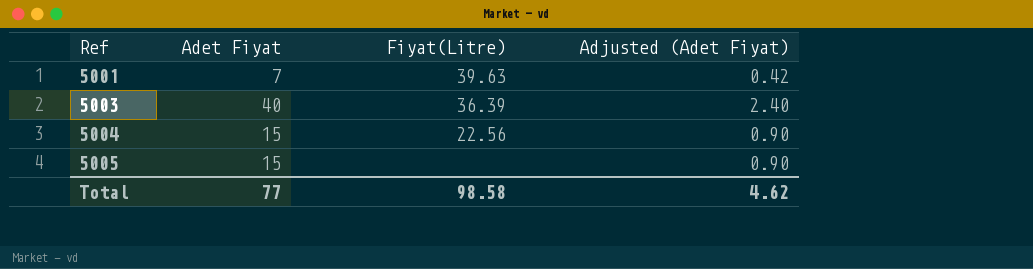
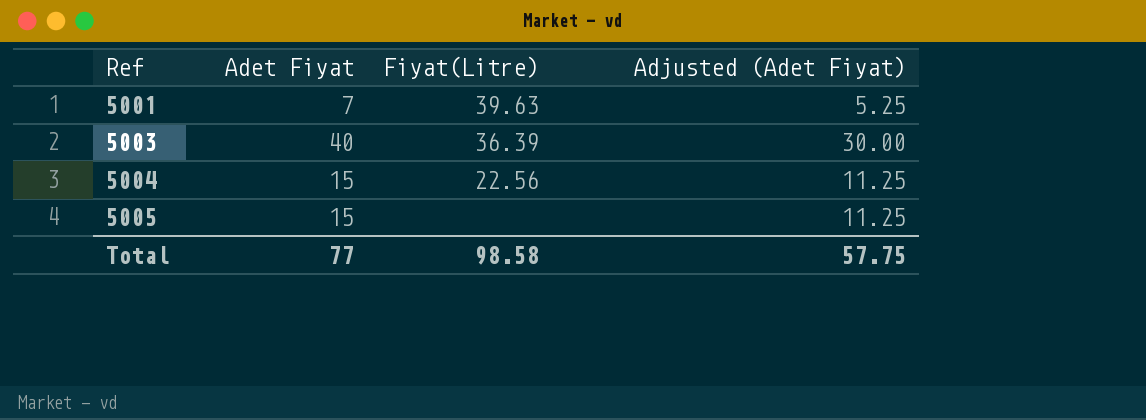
column Adjusted (Adet Fiyat) | formula: [Adet Fiyat] * 0.06 -> [Adet Fiyat] * 0.75
Total | Adjusted (Adet Fiyat): 4.62 -> 57.75

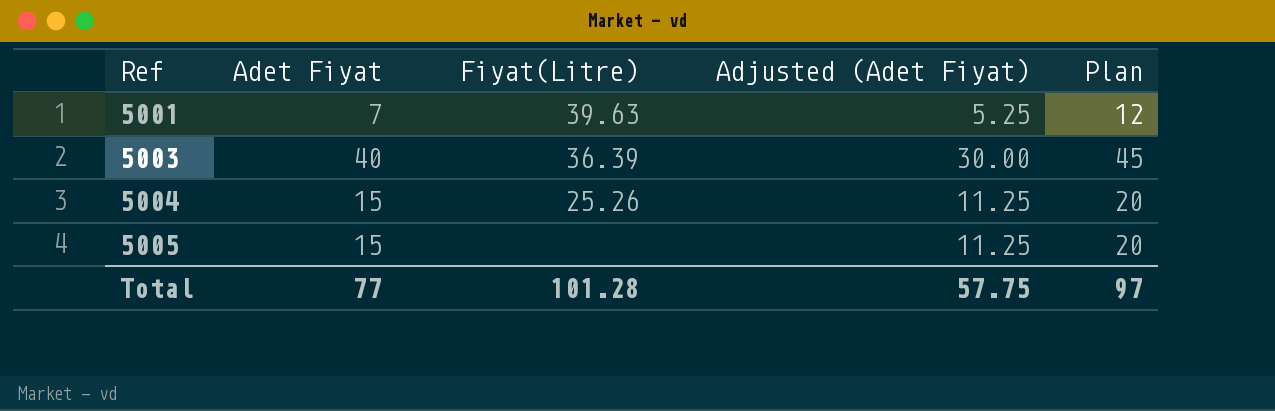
column Plan | formula: none -> [Adet Fiyat] + 5
5004 | Fiyat(Litre): 22.56 -> 25.26
Total | Fiyat(Litre): 98.58 -> 101.28

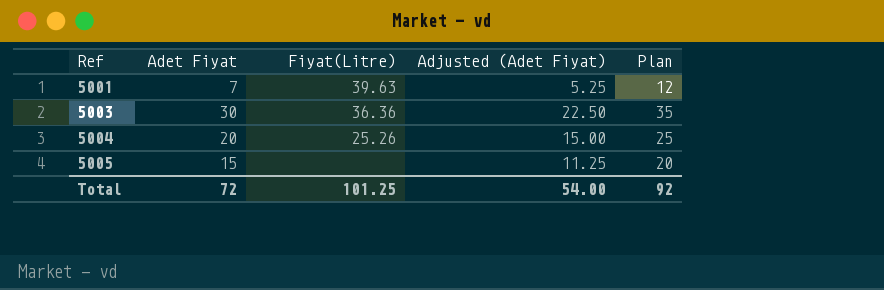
5003 | Adet Fiyat: 40 -> 30
5003 | Fiyat(Litre): 36.39 -> 36.36
5003 | Adjusted (Adet Fiyat): 30.00 -> 22.50
5003 | Plan: 45 -> 35
5004 | Adet Fiyat: 15 -> 20
5004 | Adjusted (Adet Fiyat): 11.25 -> 15.00
5004 | Plan: 20 -> 25
Total | Adet Fiyat: 77 -> 72
Total | Fiyat(Litre): 101.28 -> 101.25
Total | Adjusted (Adet Fiyat): 57.75 -> 54.00
Total | Plan: 97 -> 92

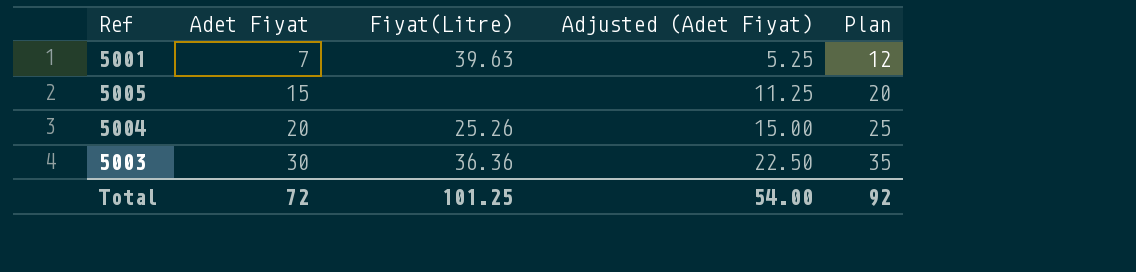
row order: Ref ascending -> Adet Fiyat ascending

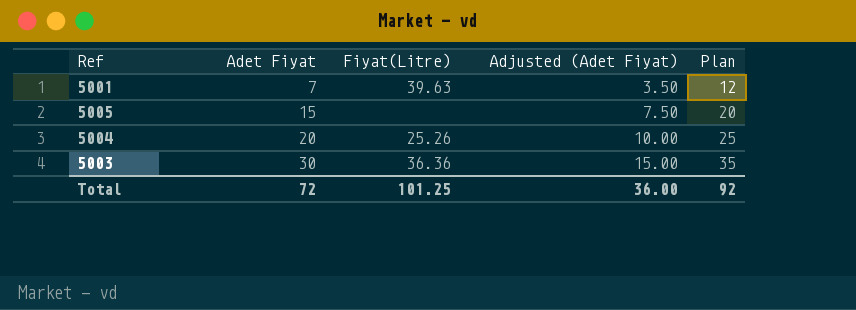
column Adjusted (Adet Fiyat) | formula: [Adet Fiyat] * 0.75 -> [Adet Fiyat] * 0.5
Total | Adjusted (Adet Fiyat): 54.00 -> 36.00

